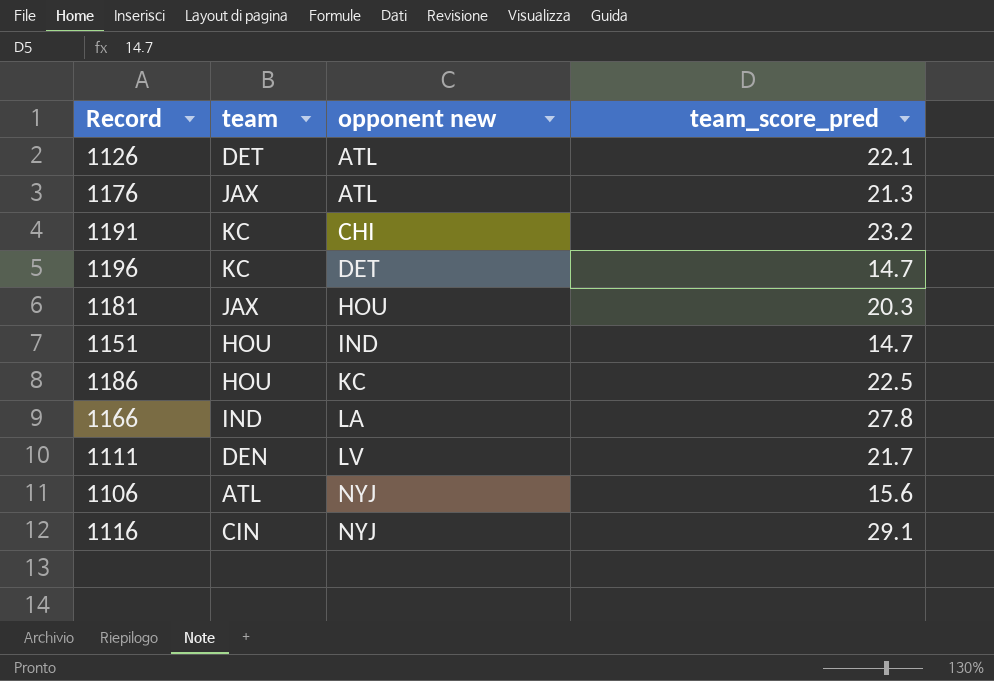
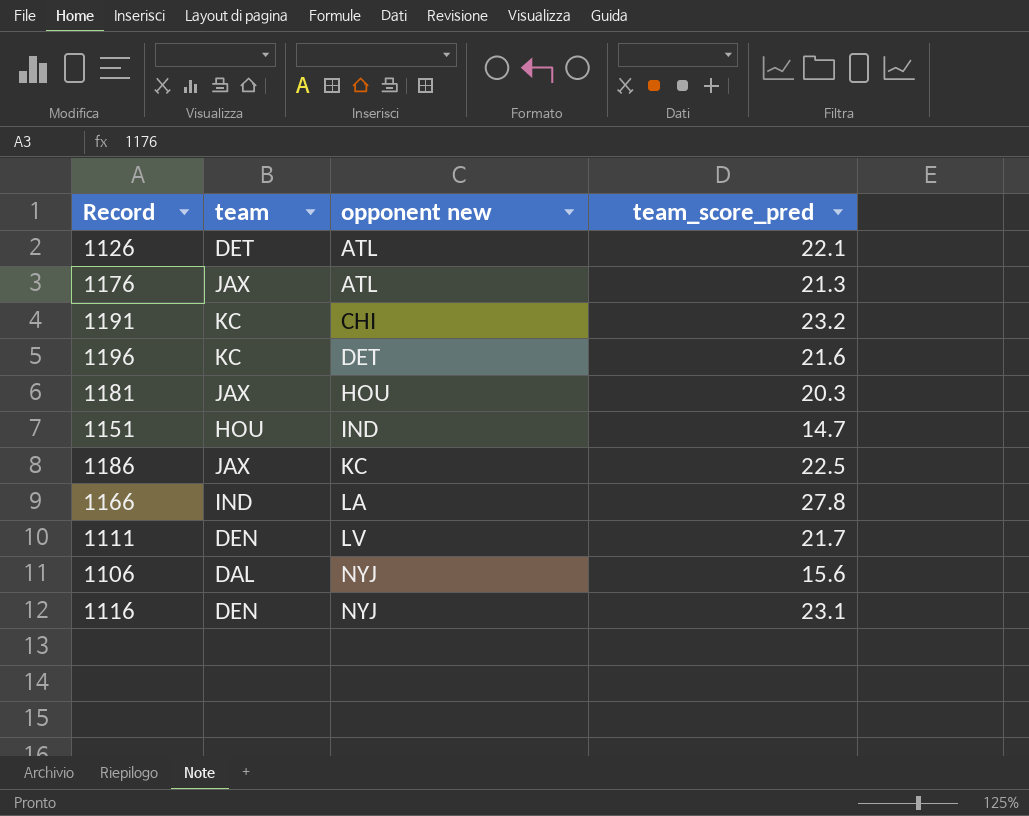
1196 | team_score_pred: 14.7 -> 21.6
1186 | team: HOU -> JAX
1106 | team: ATL -> DAL
1116 | team: CIN -> DEN
1116 | team_score_pred: 29.1 -> 23.1

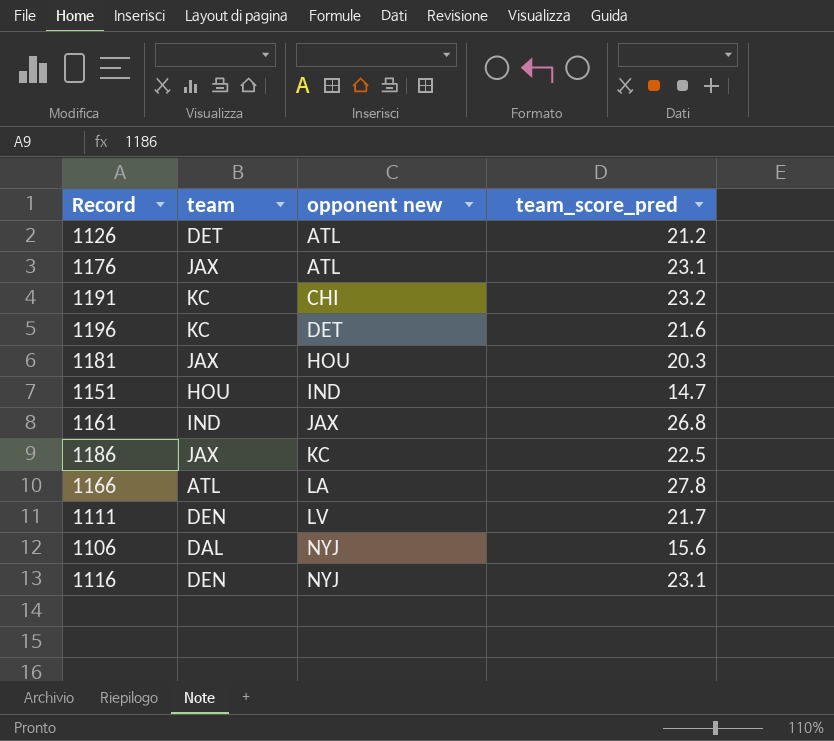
1126 | team_score_pred: 22.1 -> 21.2
1176 | team_score_pred: 21.3 -> 23.1
row 1161: none -> IND | JAX | 26.8
1166 | team: IND -> ATL

